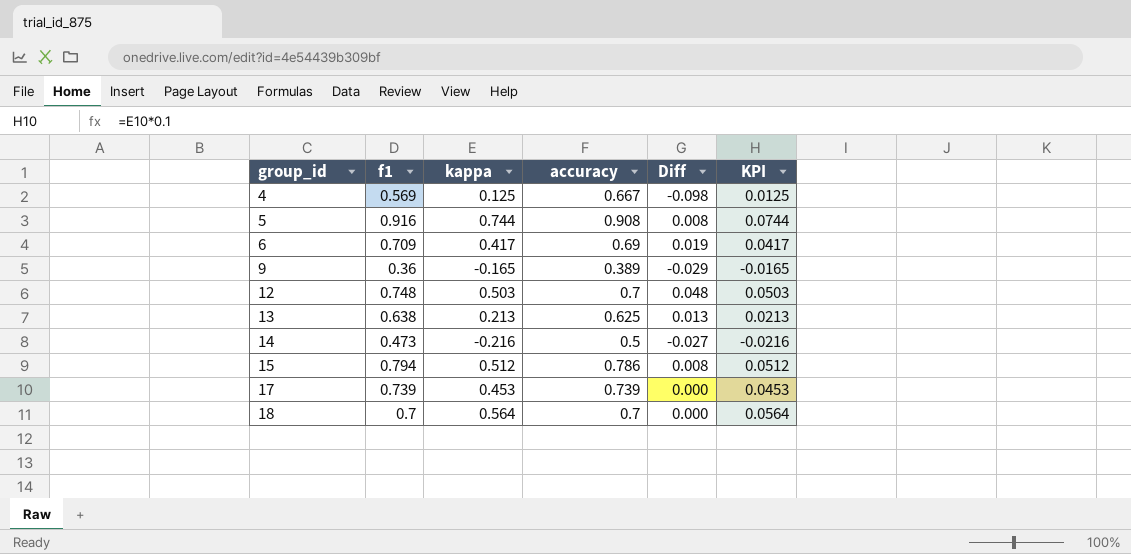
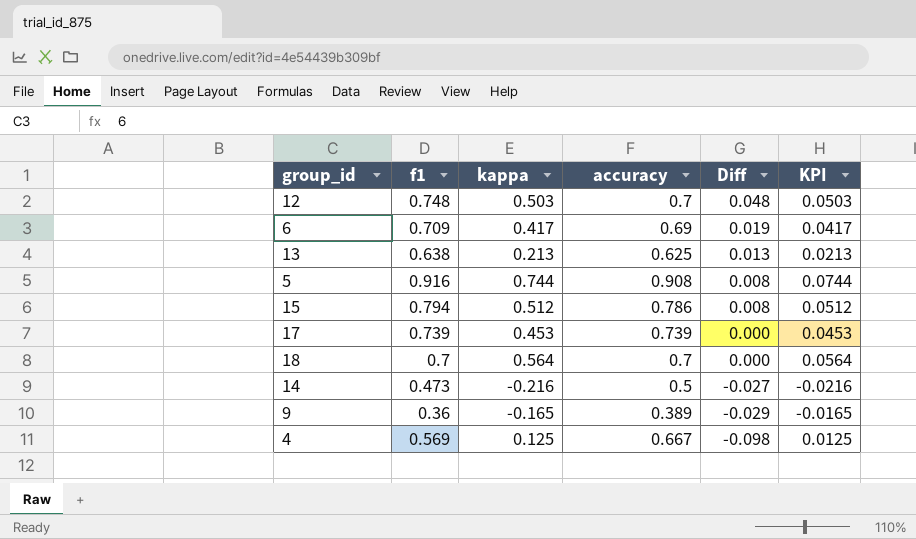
row order: group_id ascending -> Diff descending

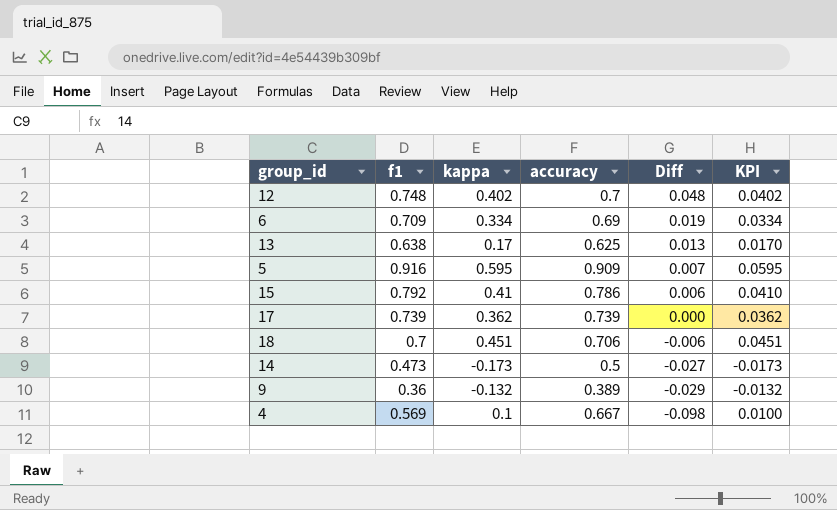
12 | kappa: 0.503 -> 0.402
12 | KPI: 0.0503 -> 0.0402
6 | kappa: 0.417 -> 0.334
6 | KPI: 0.0417 -> 0.0334
13 | kappa: 0.213 -> 0.17
13 | KPI: 0.0213 -> 0.0170
5 | kappa: 0.744 -> 0.595
5 | accuracy: 0.908 -> 0.909
5 | Diff: 0.008 -> 0.007
5 | KPI: 0.0744 -> 0.0595
15 | f1: 0.794 -> 0.792
15 | kappa: 0.512 -> 0.41
15 | Diff: 0.008 -> 0.006
15 | KPI: 0.0512 -> 0.0410
17 | kappa: 0.453 -> 0.362
17 | KPI: 0.0453 -> 0.0362
18 | kappa: 0.564 -> 0.451
18 | accuracy: 0.7 -> 0.706
18 | Diff: 0.000 -> -0.006
18 | KPI: 0.0564 -> 0.0451
14 | kappa: -0.216 -> -0.173
14 | KPI: -0.0216 -> -0.0173
9 | kappa: -0.165 -> -0.132
9 | KPI: -0.0165 -> -0.0132
4 | kappa: 0.125 -> 0.1
4 | KPI: 0.0125 -> 0.0100

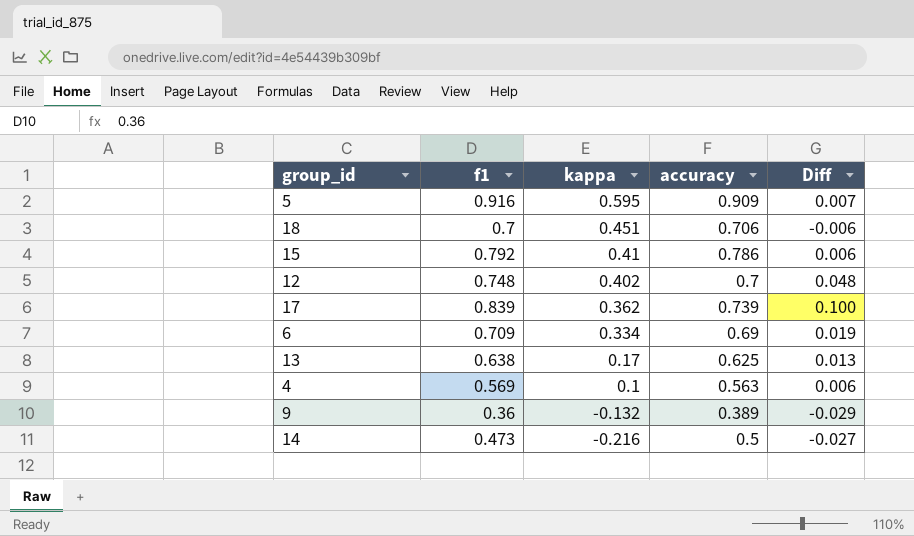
row order: Diff descending -> kappa descending
column KPI | formula: [kappa] * 0.1 -> none
17 | f1: 0.739 -> 0.839
17 | Diff: 0.000 -> 0.100
4 | accuracy: 0.667 -> 0.563
4 | Diff: -0.098 -> 0.006
14 | kappa: -0.173 -> -0.216

